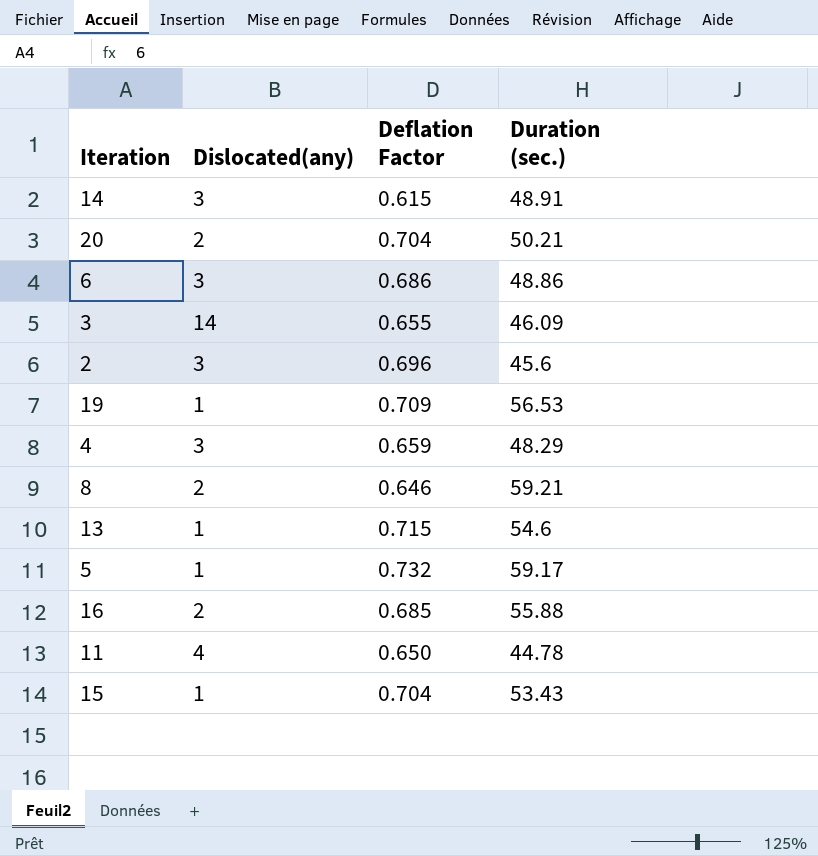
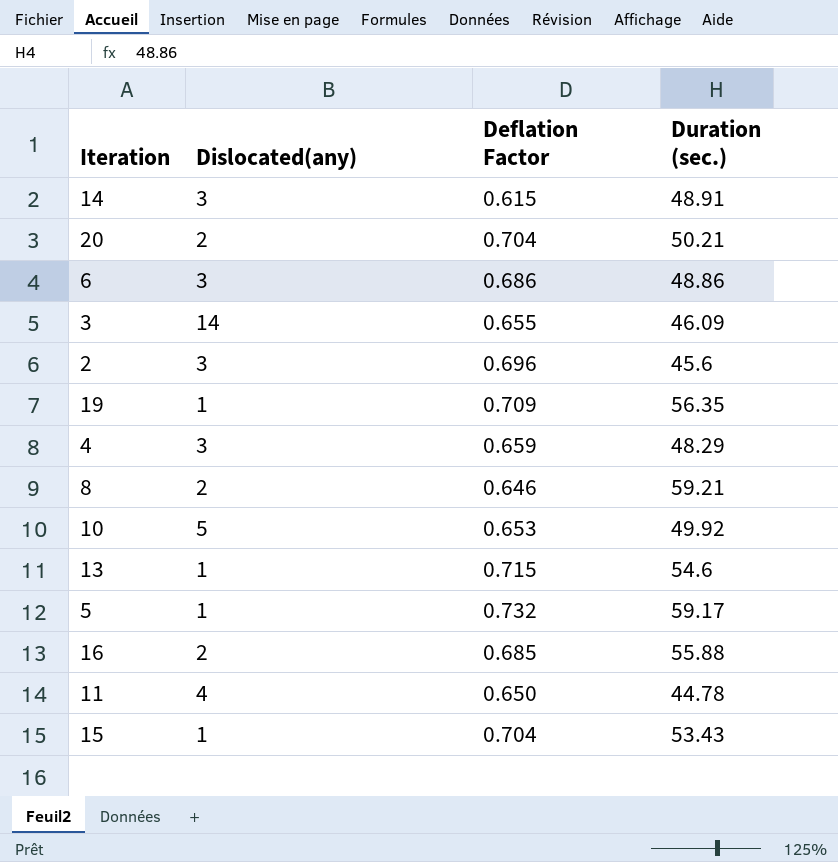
19 | Duration (sec.): 56.53 -> 56.35
row 10: none -> 5 | 0.653 | 49.92

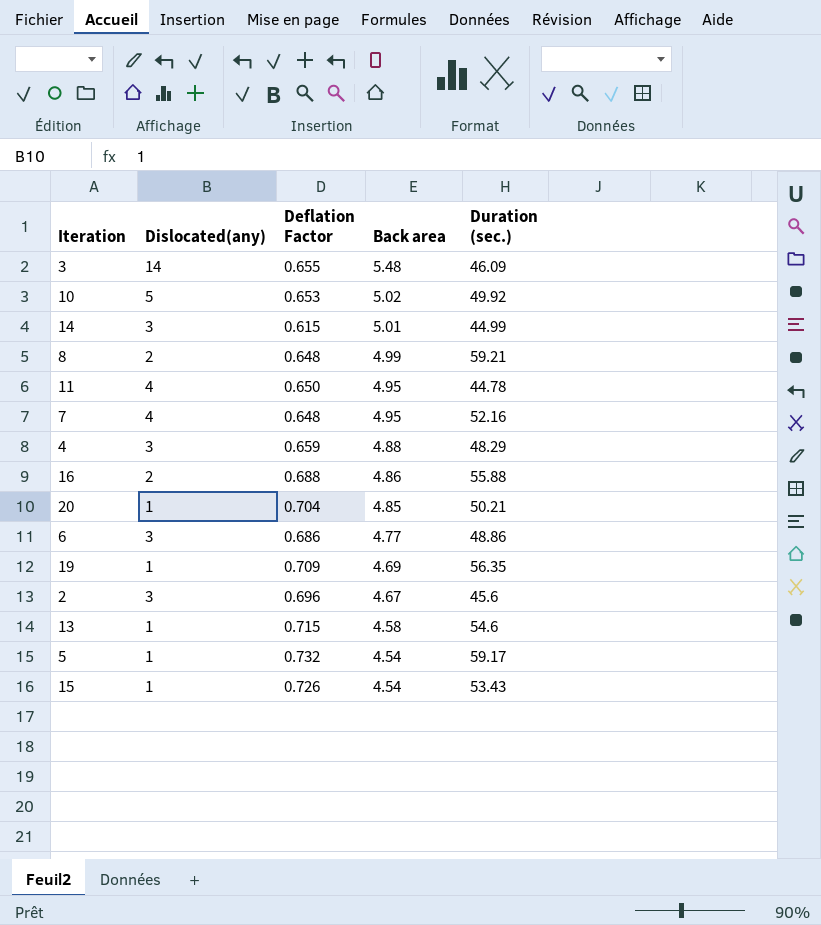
row order: none -> Back area descending
column Back area | position: none -> 4
14 | Duration (sec.): 48.91 -> 44.99
8 | Deflation Factor: 0.646 -> 0.648
row 7: none -> 4 | 0.648 | 4.95 | 52.16
16 | Deflation Factor: 0.685 -> 0.688
20 | Dislocated(any): 2 -> 1
15 | Deflation Factor: 0.704 -> 0.726

